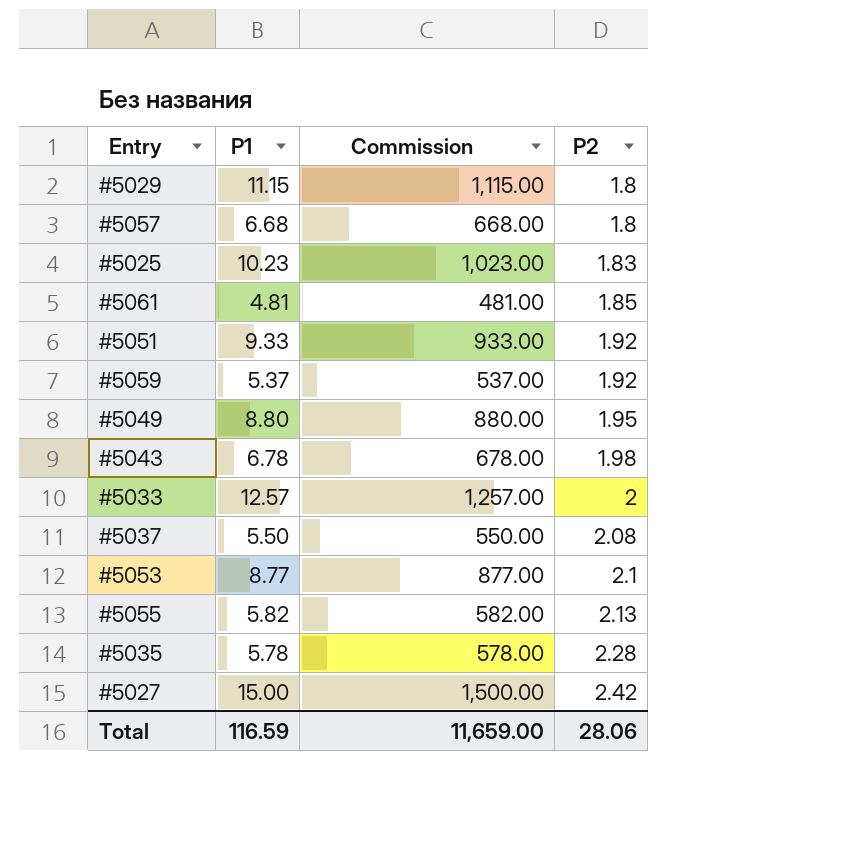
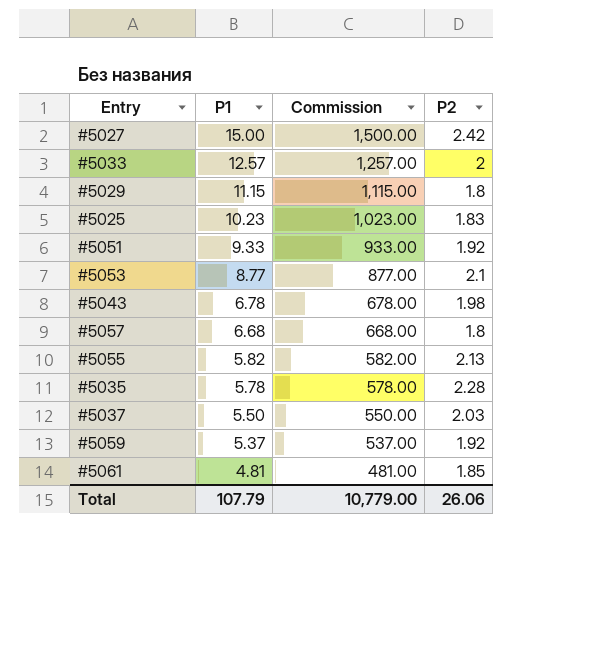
row order: P2 ascending -> P1 descending
row #5049: 8.80 | 880.00 | 1.95 -> none
#5037 | P2: 2.08 -> 2.03
Total | P1: 116.59 -> 107.79
Total | Commission: 11,659.00 -> 10,779.00
Total | P2: 28.06 -> 26.06

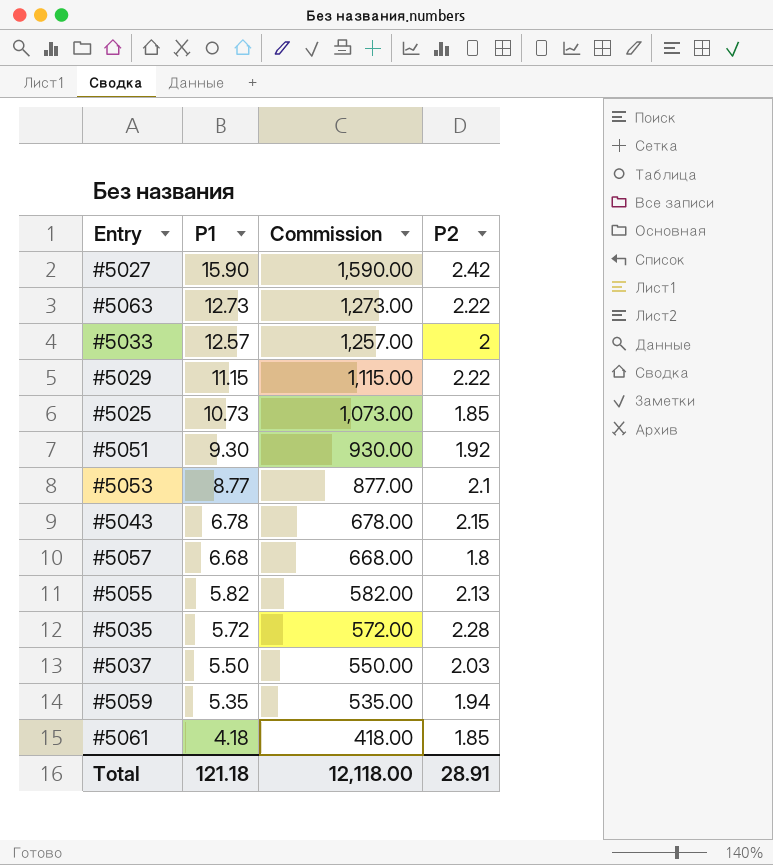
#5027 | P1: 15.00 -> 15.90
#5027 | Commission: 1,500.00 -> 1,590.00
row #5063: none -> 12.73 | 1,273.00 | 2.22
#5029 | P2: 1.8 -> 2.22
#5025 | P1: 10.23 -> 10.73
#5025 | Commission: 1,023.00 -> 1,073.00
#5025 | P2: 1.83 -> 1.85
#5051 | P1: 9.33 -> 9.30
#5051 | Commission: 933.00 -> 930.00
#5043 | P2: 1.98 -> 2.15
#5035 | P1: 5.78 -> 5.72
#5035 | Commission: 578.00 -> 572.00
#5059 | P1: 5.37 -> 5.35
#5059 | Commission: 537.00 -> 535.00
#5059 | P2: 1.92 -> 1.94
#5061 | P1: 4.81 -> 4.18
#5061 | Commission: 481.00 -> 418.00
Total | P1: 107.79 -> 121.18
Total | Commission: 10,779.00 -> 12,118.00
Total | P2: 26.06 -> 28.91

